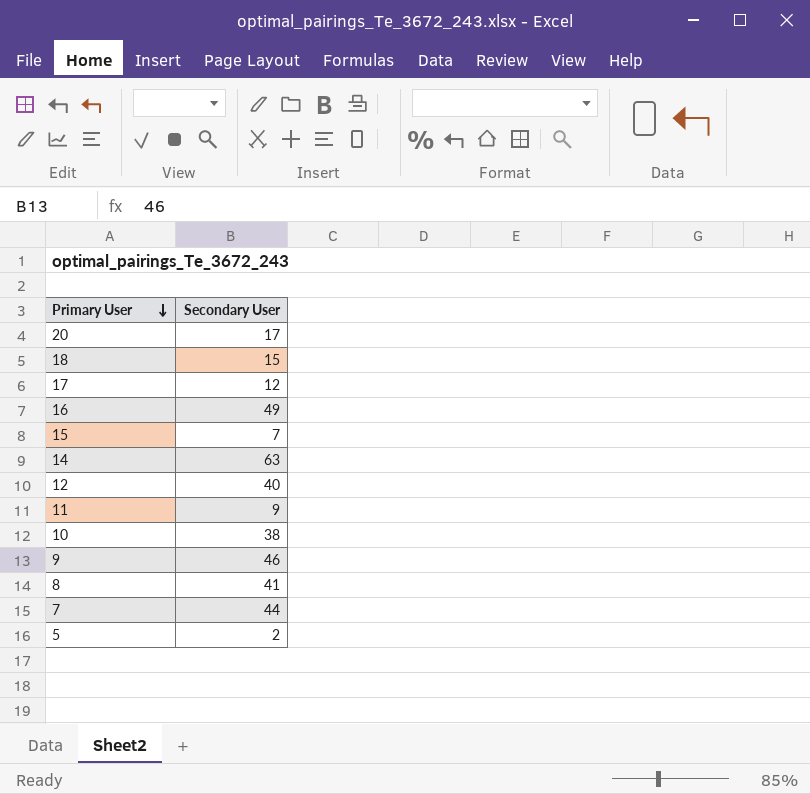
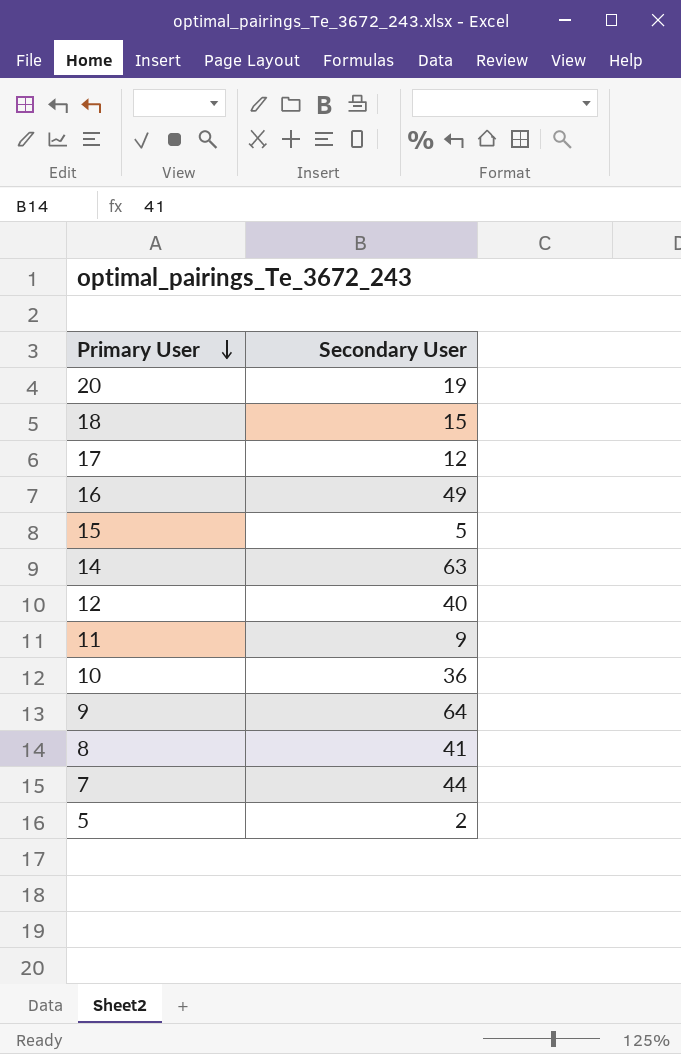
20 | Secondary User: 17 -> 19
15 | Secondary User: 7 -> 5
10 | Secondary User: 38 -> 36
9 | Secondary User: 46 -> 64

